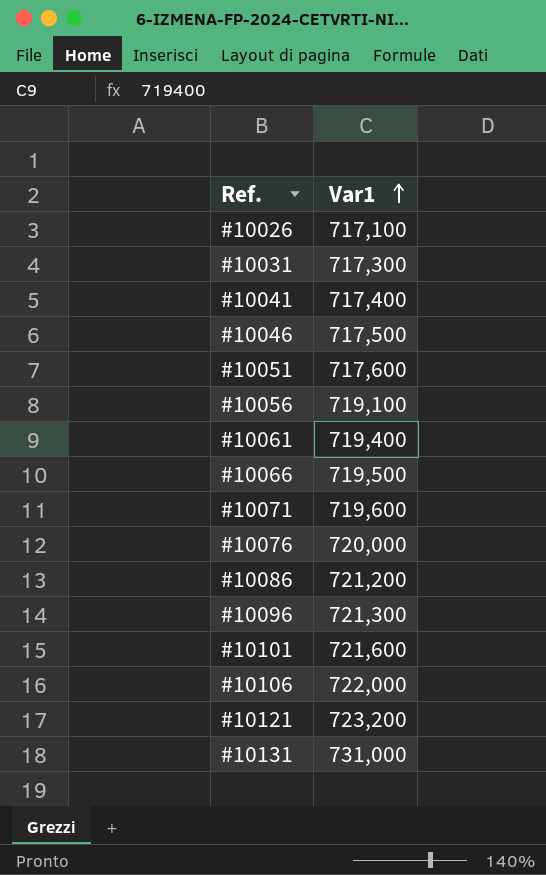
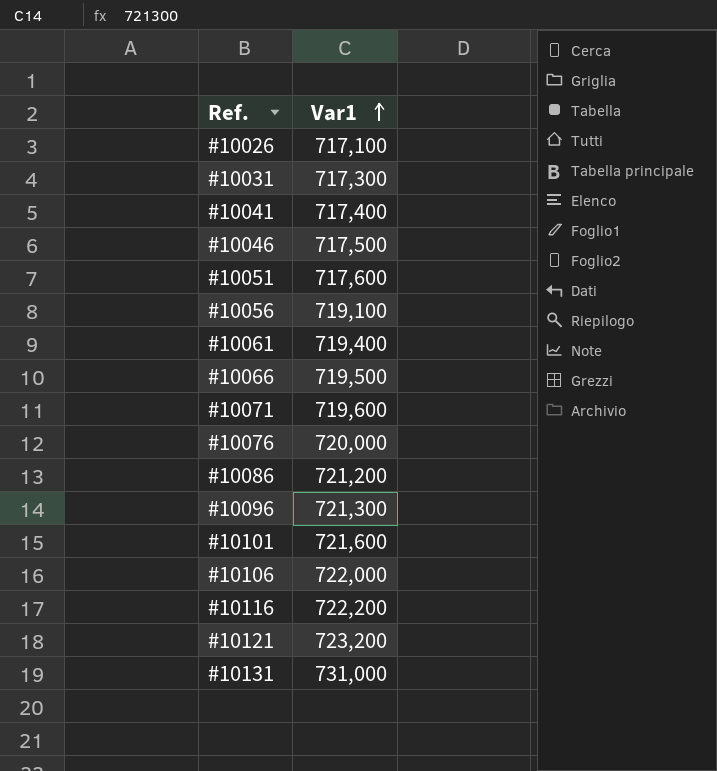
row #10116: none -> 722,200

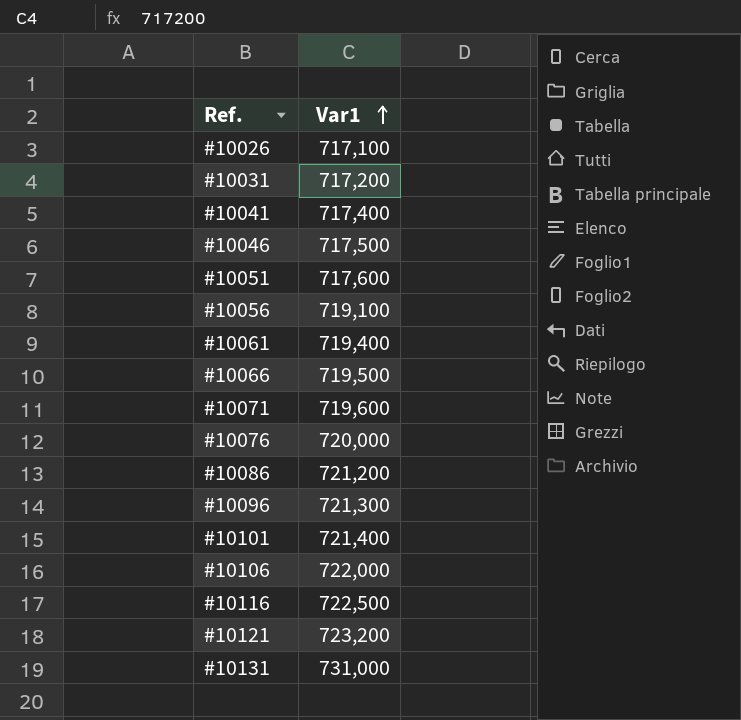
#10031 | Var1: 717,300 -> 717,200
#10101 | Var1: 721,600 -> 721,400
#10116 | Var1: 722,200 -> 722,500

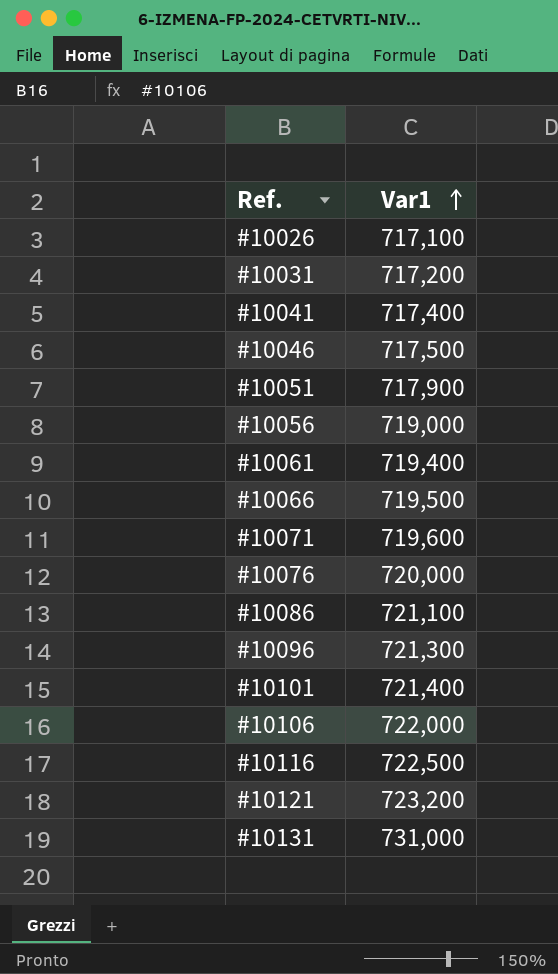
#10051 | Var1: 717,600 -> 717,900
#10056 | Var1: 719,100 -> 719,000
#10086 | Var1: 721,200 -> 721,100

